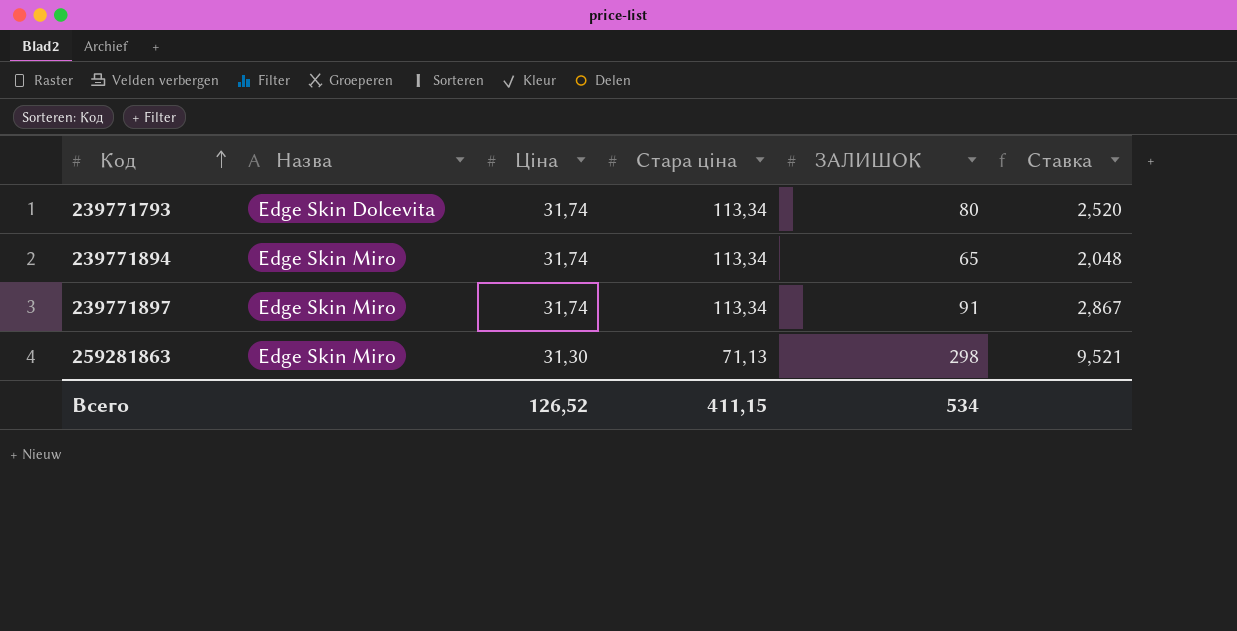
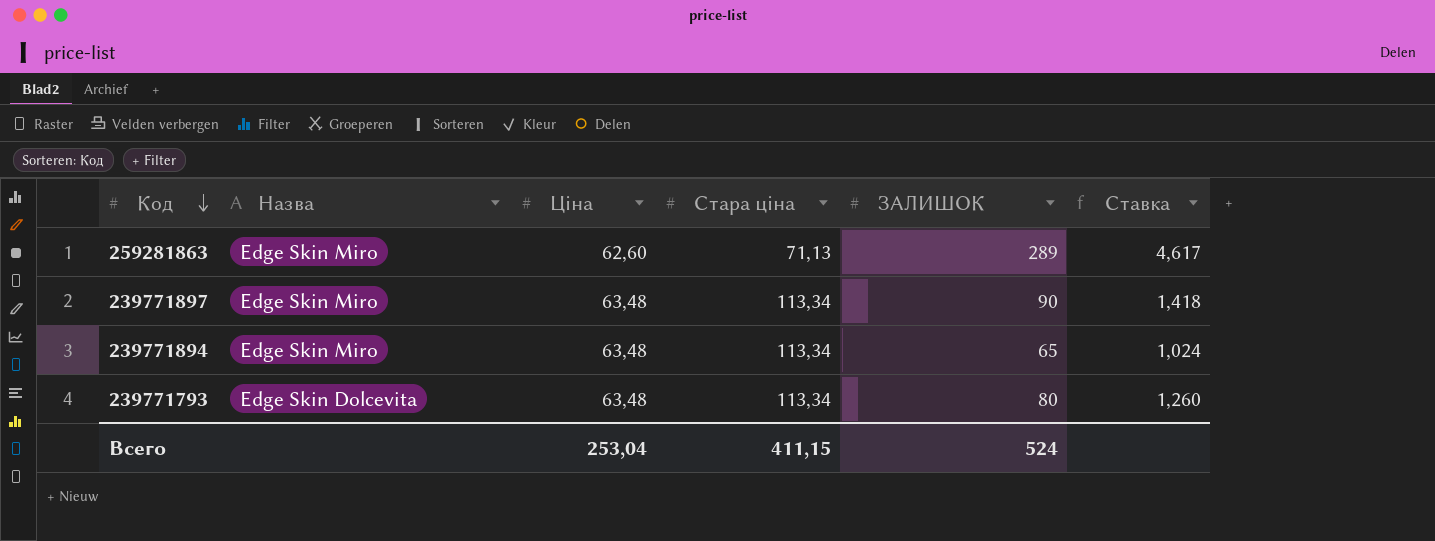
row order: Код ascending -> Код descending
259281863 | Ціна: 31,30 -> 62,60
259281863 | ЗАЛИШОК: 298 -> 289
259281863 | Ставка: 9,521 -> 4,617
239771897 | Ціна: 31,74 -> 63,48
239771897 | ЗАЛИШОК: 91 -> 90
239771897 | Ставка: 2,867 -> 1,418
239771894 | Ціна: 31,74 -> 63,48
239771894 | Ставка: 2,048 -> 1,024
239771793 | Ціна: 31,74 -> 63,48
239771793 | Ставка: 2,520 -> 1,260
Всего | Ціна: 126,52 -> 253,04
Всего | ЗАЛИШОК: 534 -> 524

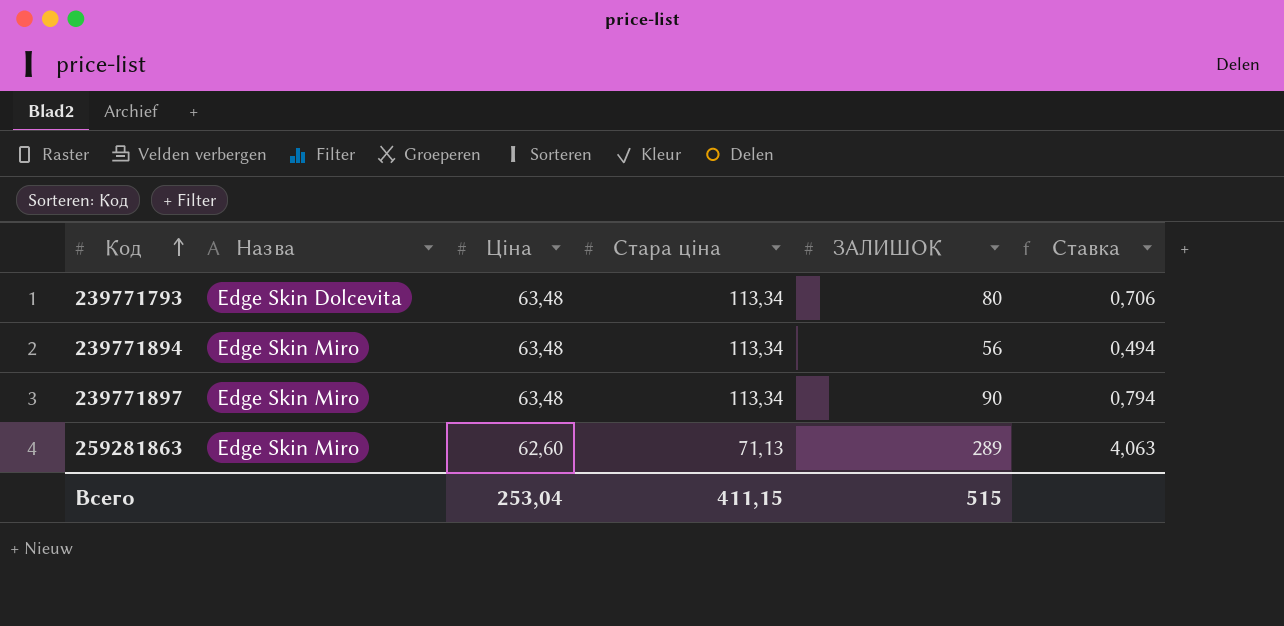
row order: Код descending -> Код ascending
column Ставка | formula: [ЗАЛИШОК] / [Ціна] -> [ЗАЛИШОК] / [Стара ціна]
239771894 | ЗАЛИШОК: 65 -> 56
Всего | ЗАЛИШОК: 524 -> 515

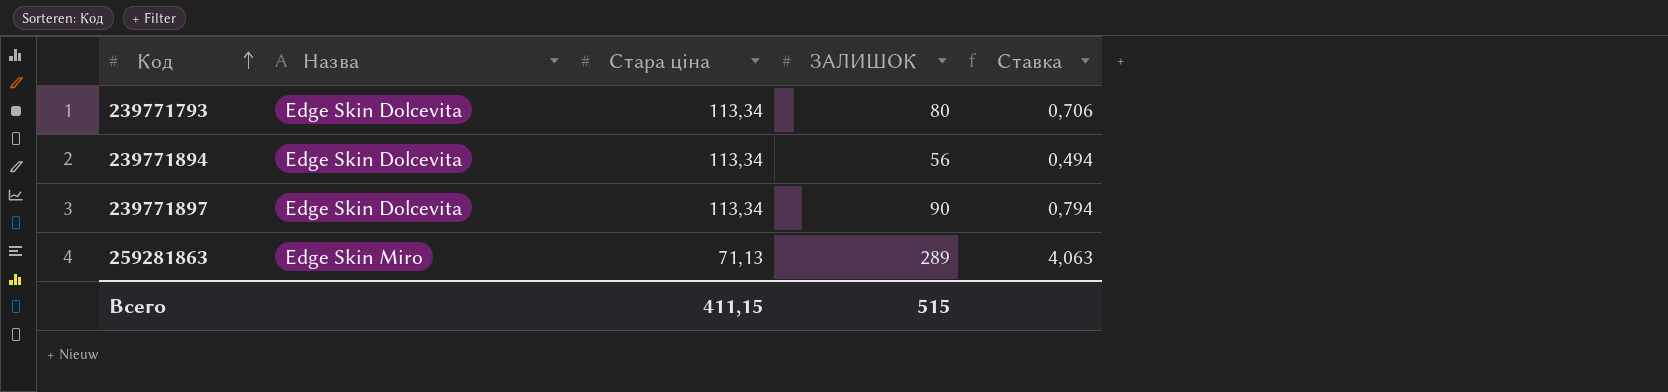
column Ціна | position: 3 -> none
239771894 | Назва: Edge Skin Miro -> Edge Skin Dolcevita
239771897 | Назва: Edge Skin Miro -> Edge Skin Dolcevita

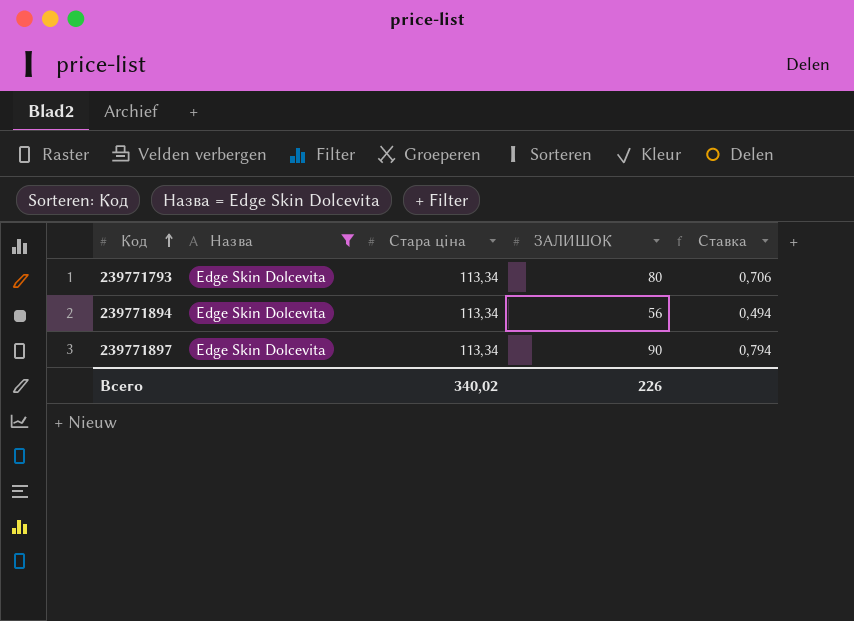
filter: none -> Назва = Edge Skin Dolcevita
Всего | Стара ціна: 411,15 -> 340,02
Всего | ЗАЛИШОК: 515 -> 226

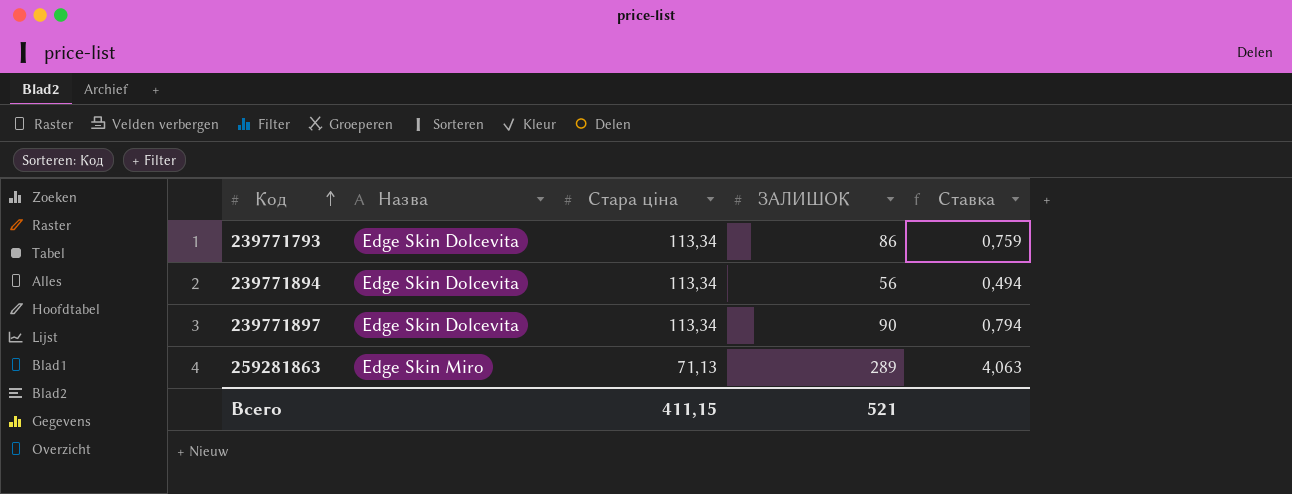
filter: Назва = Edge Skin Dolcevita -> none
239771793 | ЗАЛИШОК: 80 -> 86
239771793 | Ставка: 0,706 -> 0,759
Всего | Стара ціна: 340,02 -> 411,15
Всего | ЗАЛИШОК: 226 -> 521

